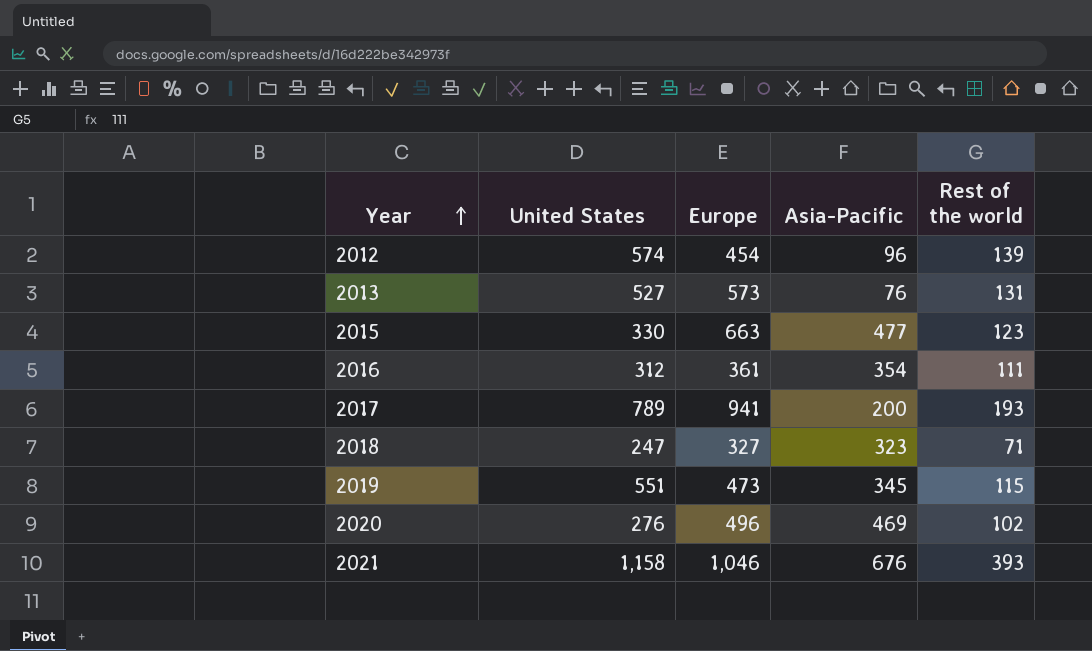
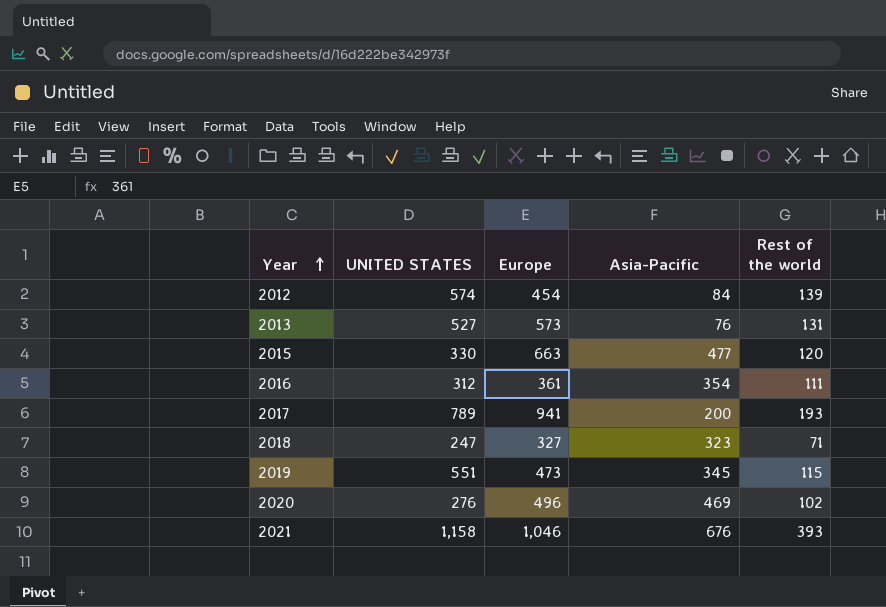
column name: United States -> UNITED STATES
2012 | Asia-Pacific: 96 -> 84
2015 | Rest of the world: 123 -> 120

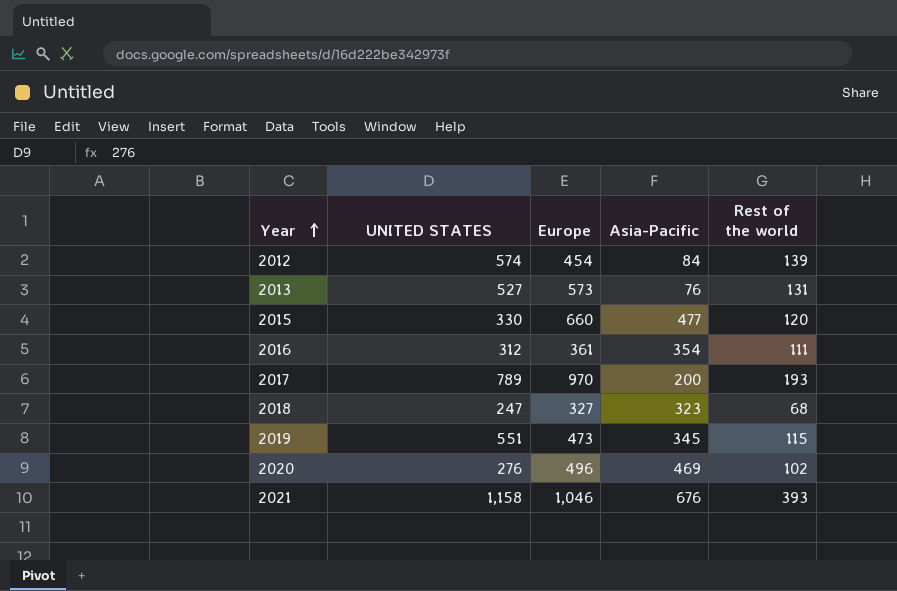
2015 | Europe: 663 -> 660
2017 | Europe: 941 -> 970
2018 | Rest of the world: 71 -> 68

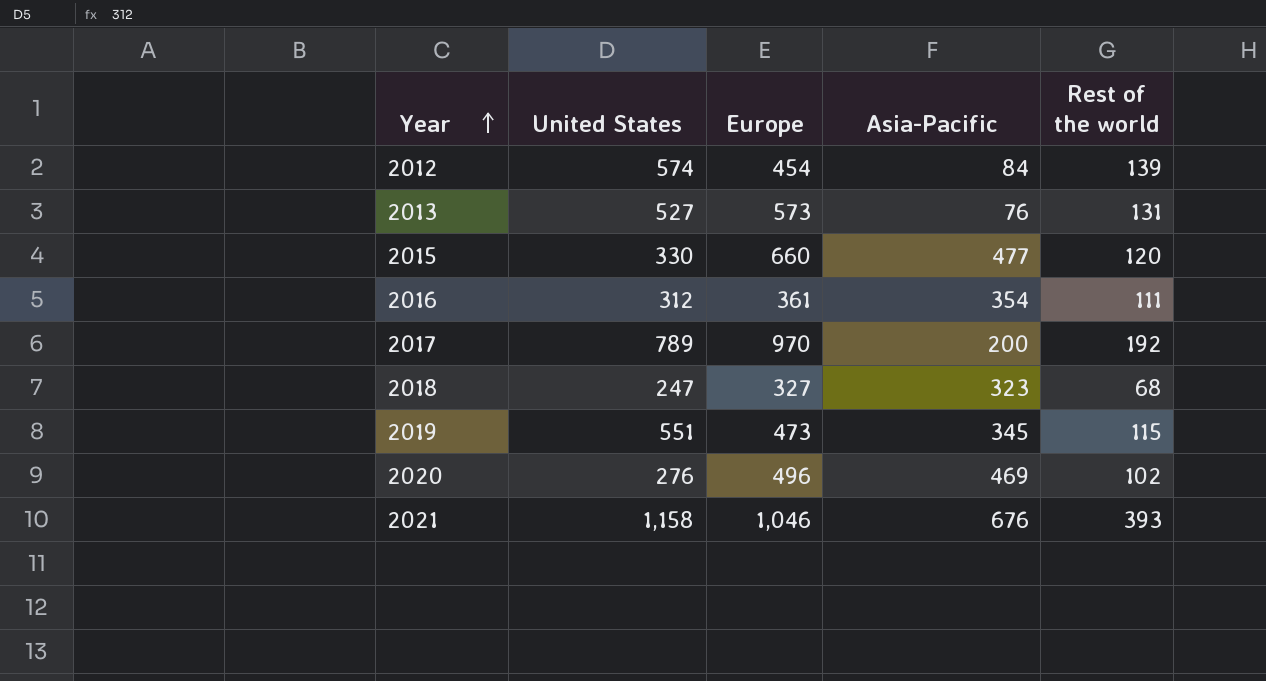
column name: UNITED STATES -> United States
2017 | Rest of the world: 193 -> 192

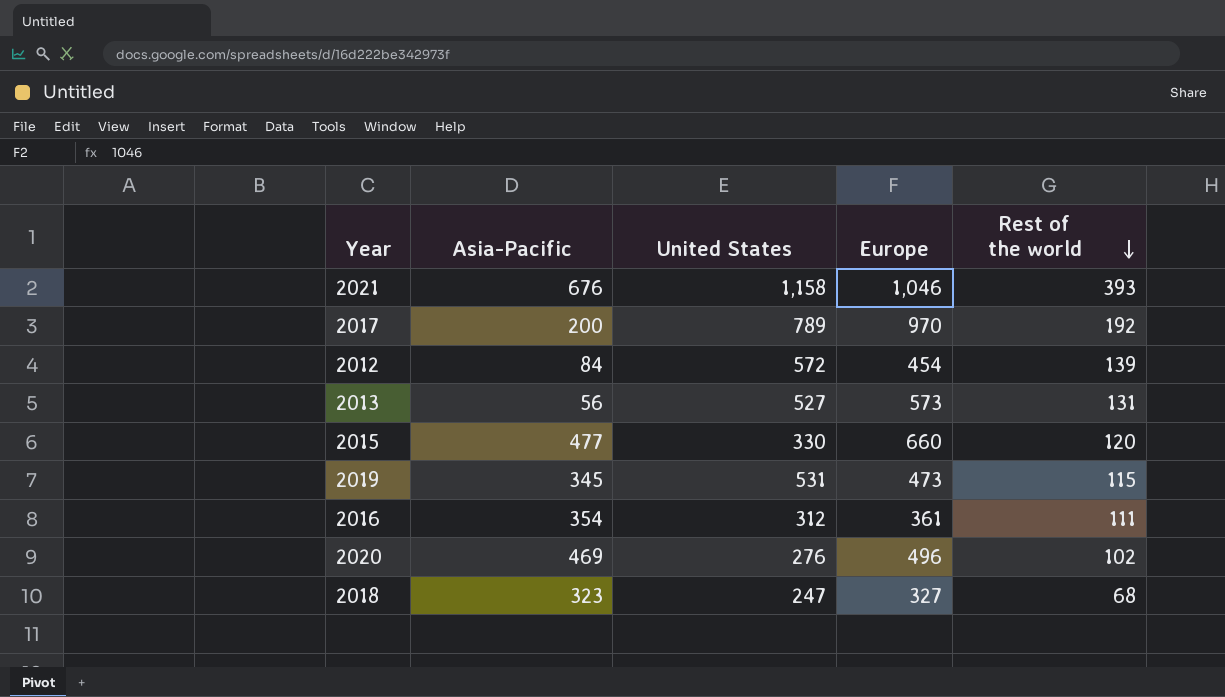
row order: Year ascending -> Rest of the world descending
column Asia-Pacific | position: 4 -> 2
2012 | United States: 574 -> 572
2013 | Asia-Pacific: 76 -> 56
2019 | United States: 551 -> 531

